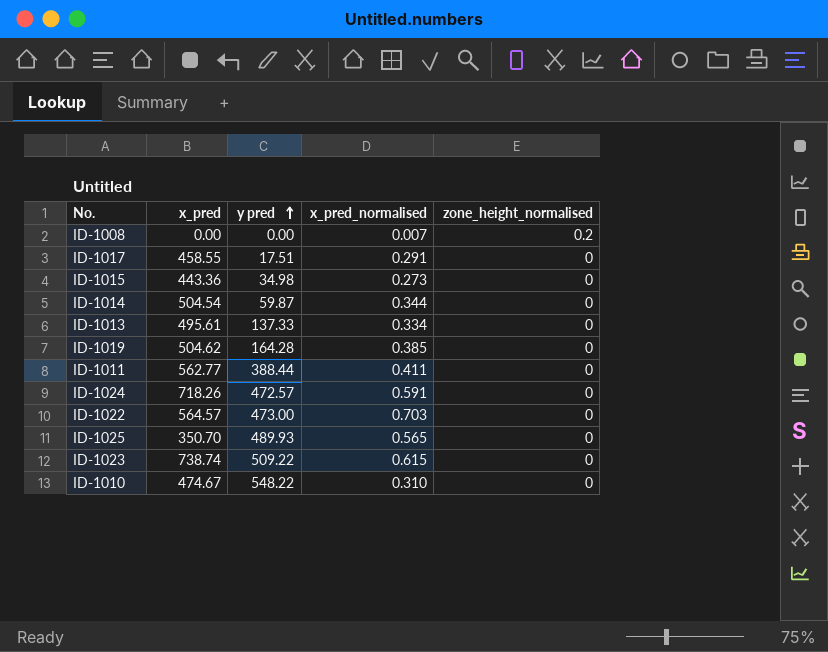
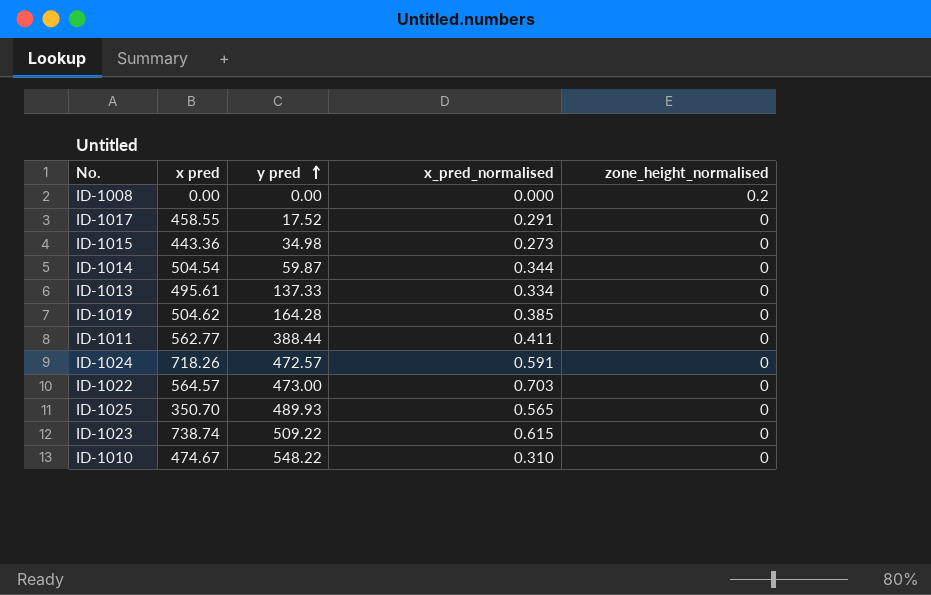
column name: x_pred -> x pred
ID-1008 | x_pred_normalised: 0.007 -> 0.000
ID-1017 | y pred: 17.51 -> 17.52

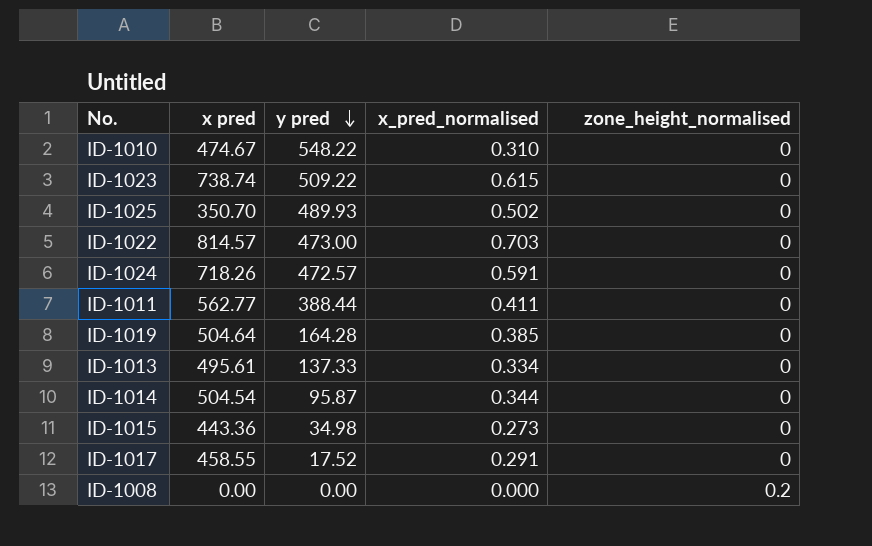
row order: y pred ascending -> y pred descending
ID-1025 | x_pred_normalised: 0.565 -> 0.502
ID-1022 | x pred: 564.57 -> 814.57
ID-1019 | x pred: 504.62 -> 504.64
ID-1014 | y pred: 59.87 -> 95.87

